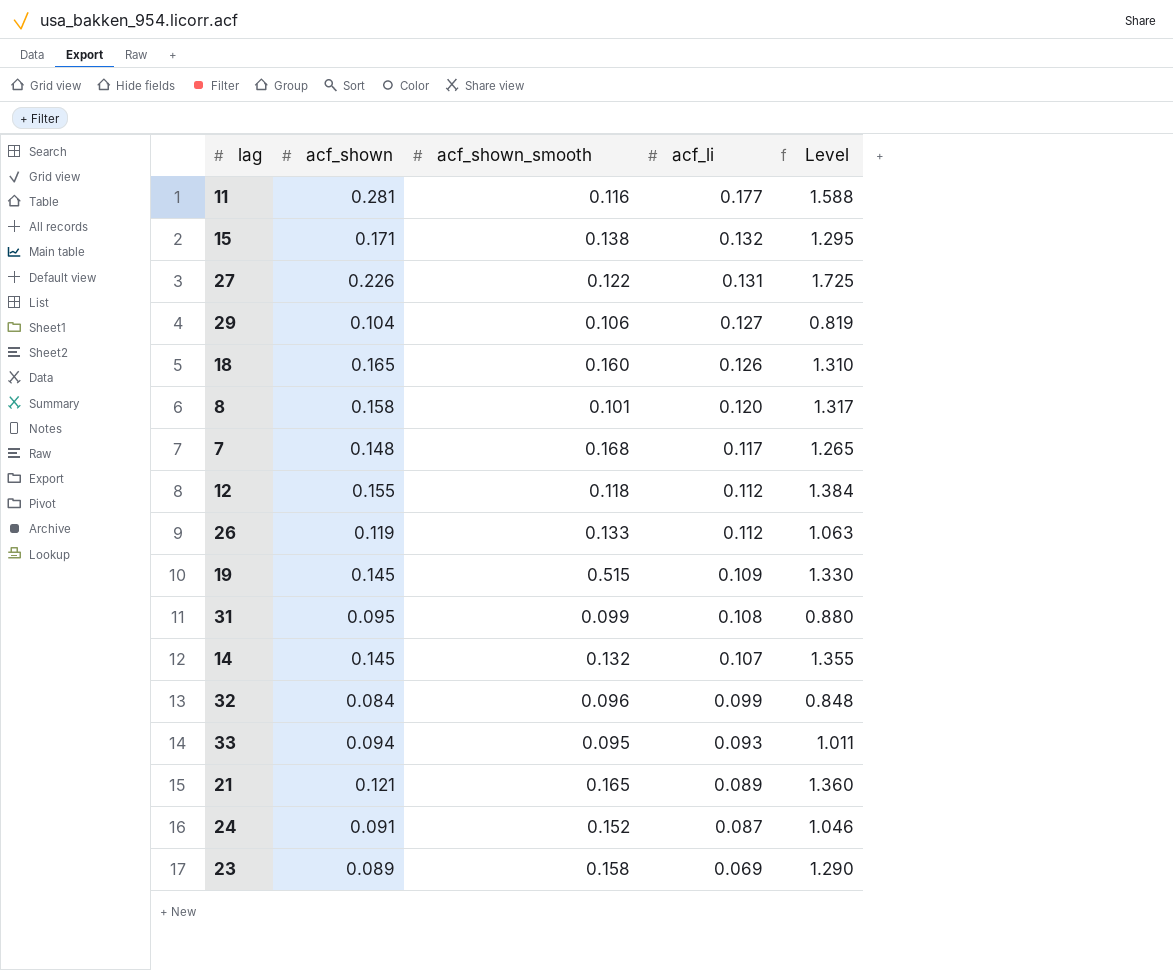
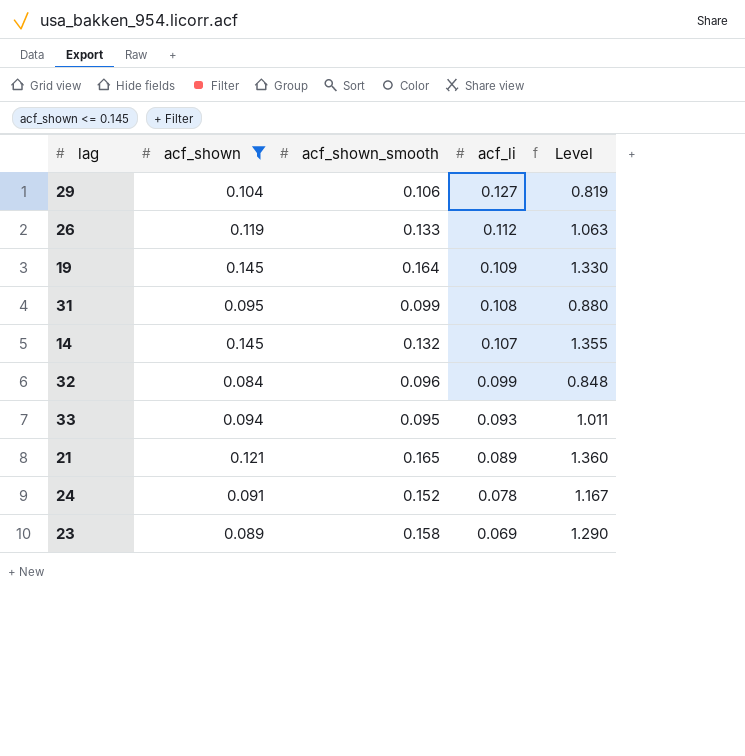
filter: none -> acf_shown <= 0.145
19 | acf_shown_smooth: 0.515 -> 0.164
24 | acf_li: 0.087 -> 0.078
24 | Level: 1.046 -> 1.167

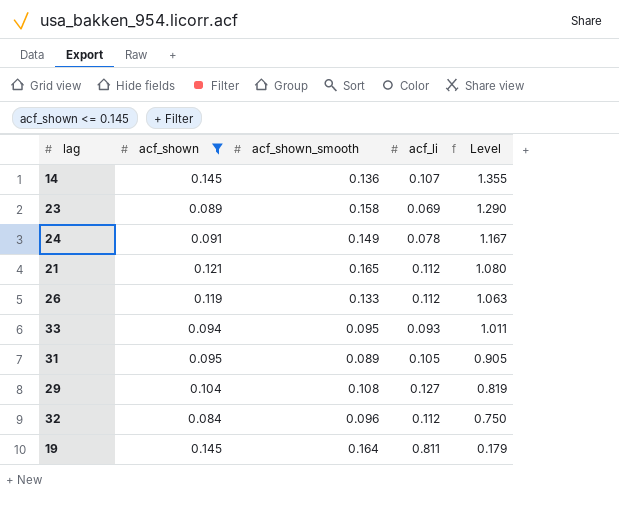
row order: acf_li descending -> Level descending
14 | acf_shown_smooth: 0.132 -> 0.136
24 | acf_shown_smooth: 0.152 -> 0.149
21 | acf_li: 0.089 -> 0.112
21 | Level: 1.360 -> 1.080
31 | acf_shown_smooth: 0.099 -> 0.089
31 | acf_li: 0.108 -> 0.105
31 | Level: 0.880 -> 0.905
29 | acf_shown_smooth: 0.106 -> 0.108
32 | acf_li: 0.099 -> 0.112
32 | Level: 0.848 -> 0.750
19 | acf_li: 0.109 -> 0.811
19 | Level: 1.330 -> 0.179

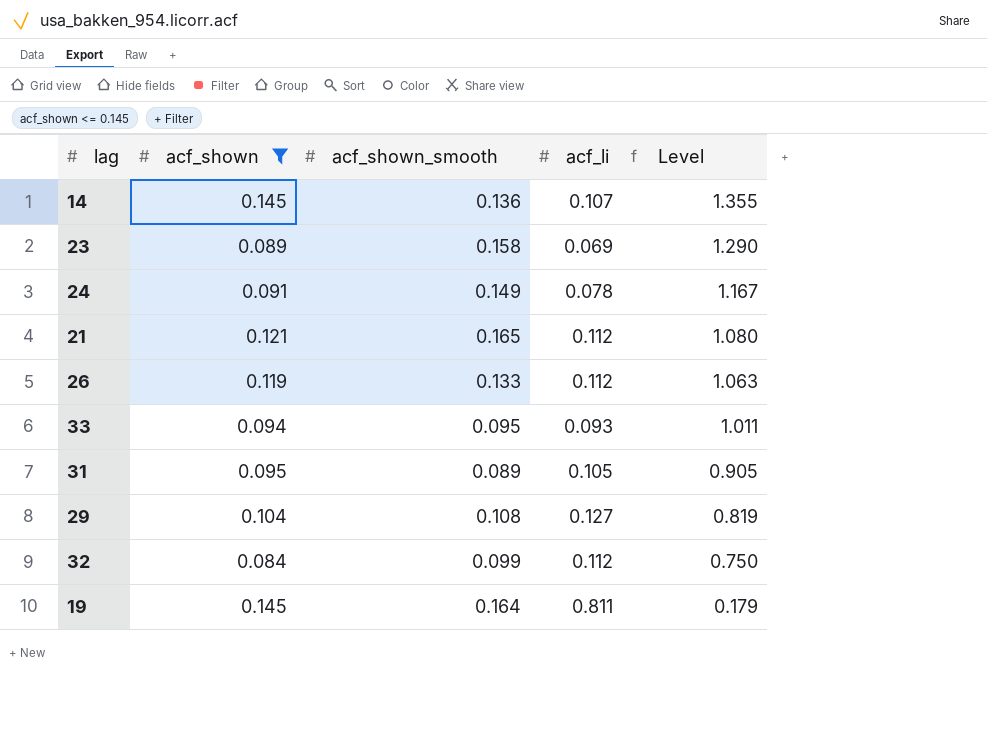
32 | acf_shown_smooth: 0.096 -> 0.099

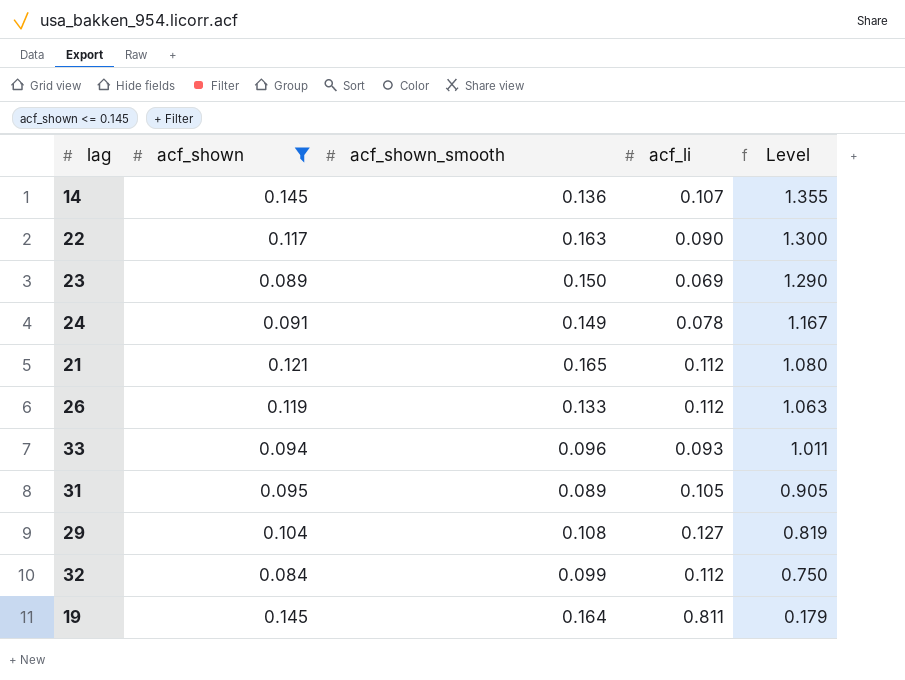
row 22: none -> 0.117 | 0.163 | 0.090 | 1.300
23 | acf_shown_smooth: 0.158 -> 0.150
33 | acf_shown_smooth: 0.095 -> 0.096

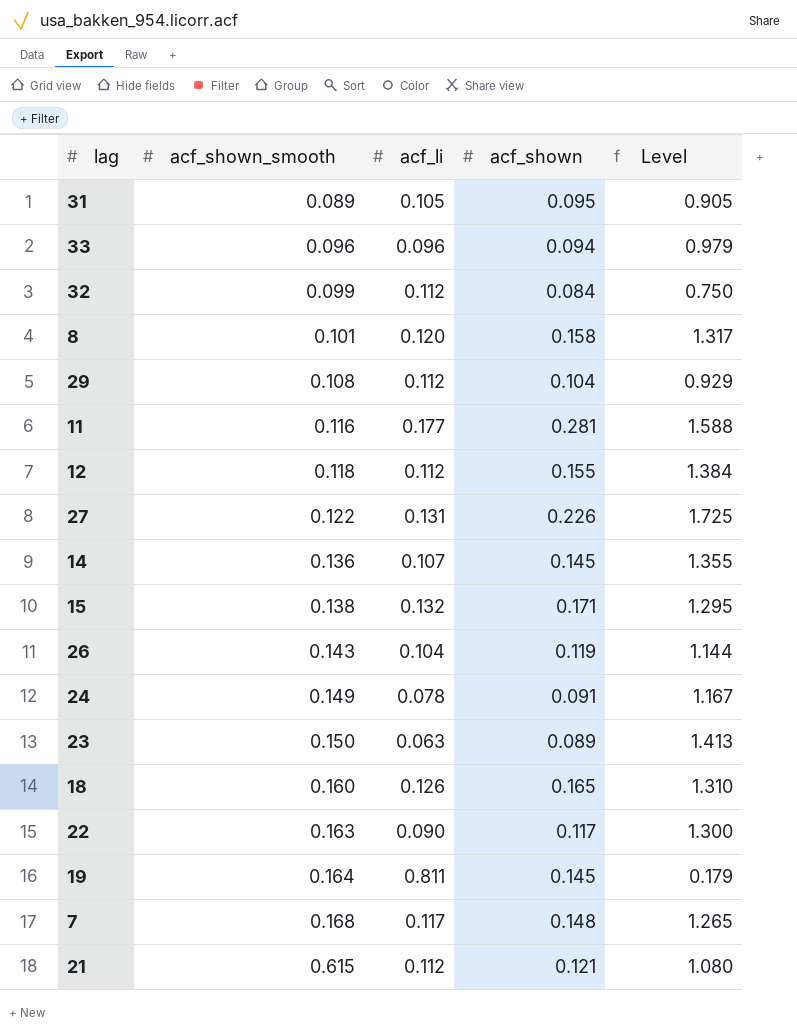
filter: acf_shown <= 0.145 -> none
row order: Level descending -> acf_shown_smooth ascending
column acf_shown | position: 2 -> 4
33 | acf_li: 0.093 -> 0.096
33 | Level: 1.011 -> 0.979
29 | acf_li: 0.127 -> 0.112
29 | Level: 0.819 -> 0.929
26 | acf_shown_smooth: 0.133 -> 0.143
26 | acf_li: 0.112 -> 0.104
26 | Level: 1.063 -> 1.144
23 | acf_li: 0.069 -> 0.063
23 | Level: 1.290 -> 1.413
21 | acf_shown_smooth: 0.165 -> 0.615

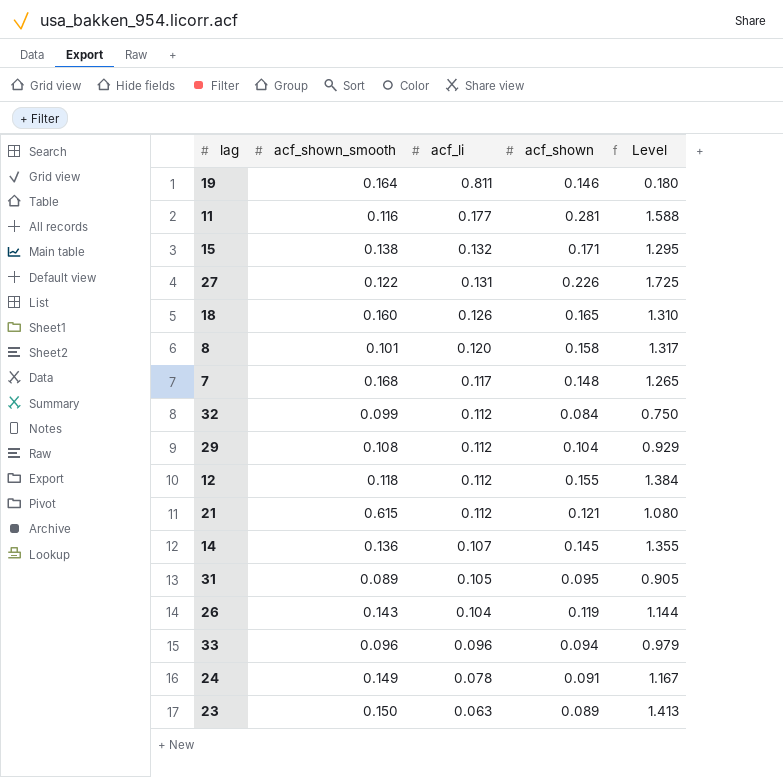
row order: acf_shown_smooth ascending -> acf_li descending
row 22: 0.163 | 0.090 | 0.117 | 1.300 -> none
19 | acf_shown: 0.145 -> 0.146
19 | Level: 0.179 -> 0.180

